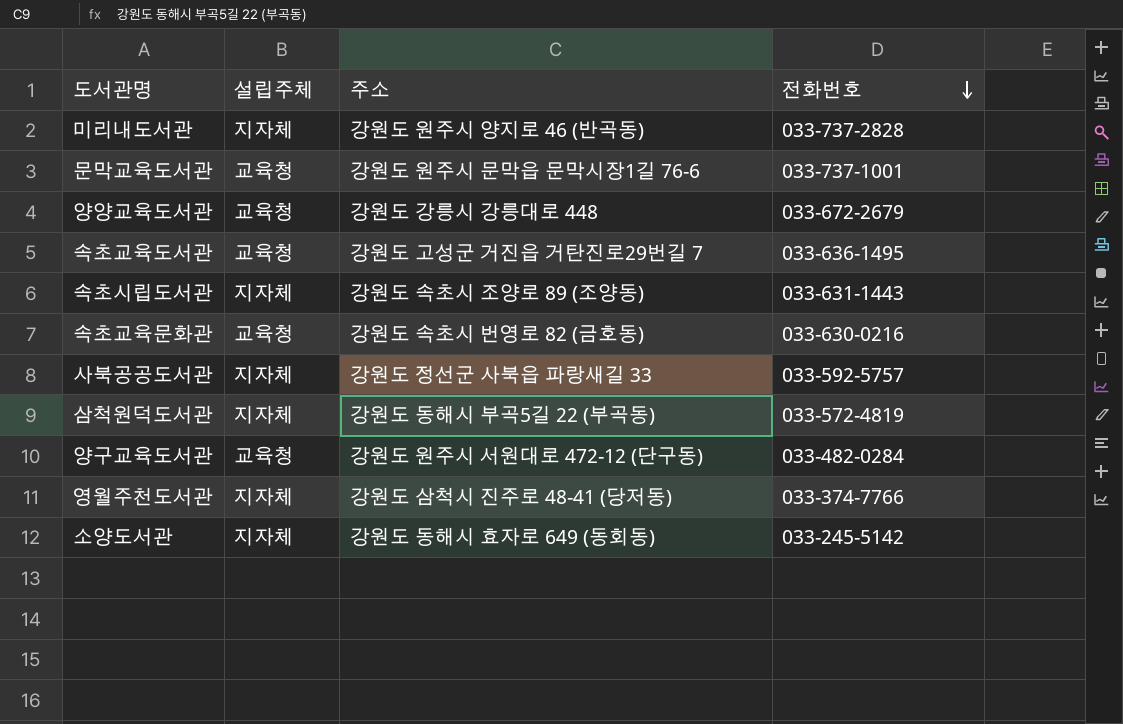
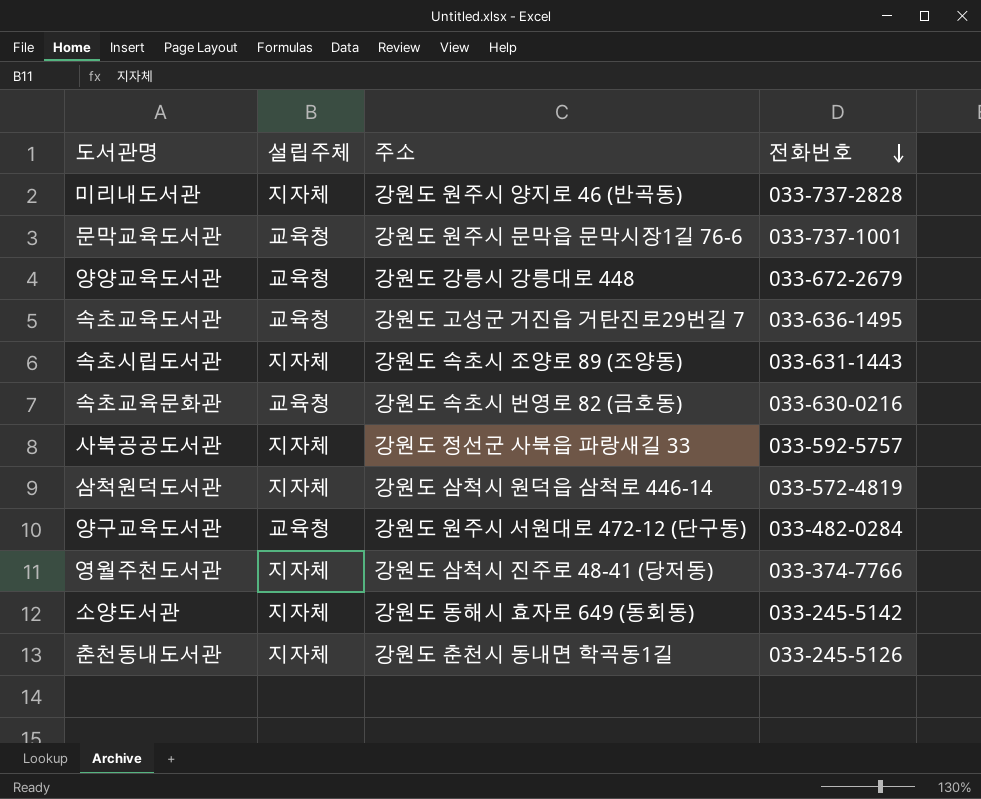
삼척원덕도서관 | 주소: 강원도 동해시 부곡5길 22 (부곡동) -> 강원도 삼척시 원덕읍 삼척로 446-14
row 춘천동내도서관: none -> 지자체 | 강원도 춘천시 동내면 학곡동1길 | 033-245-5126

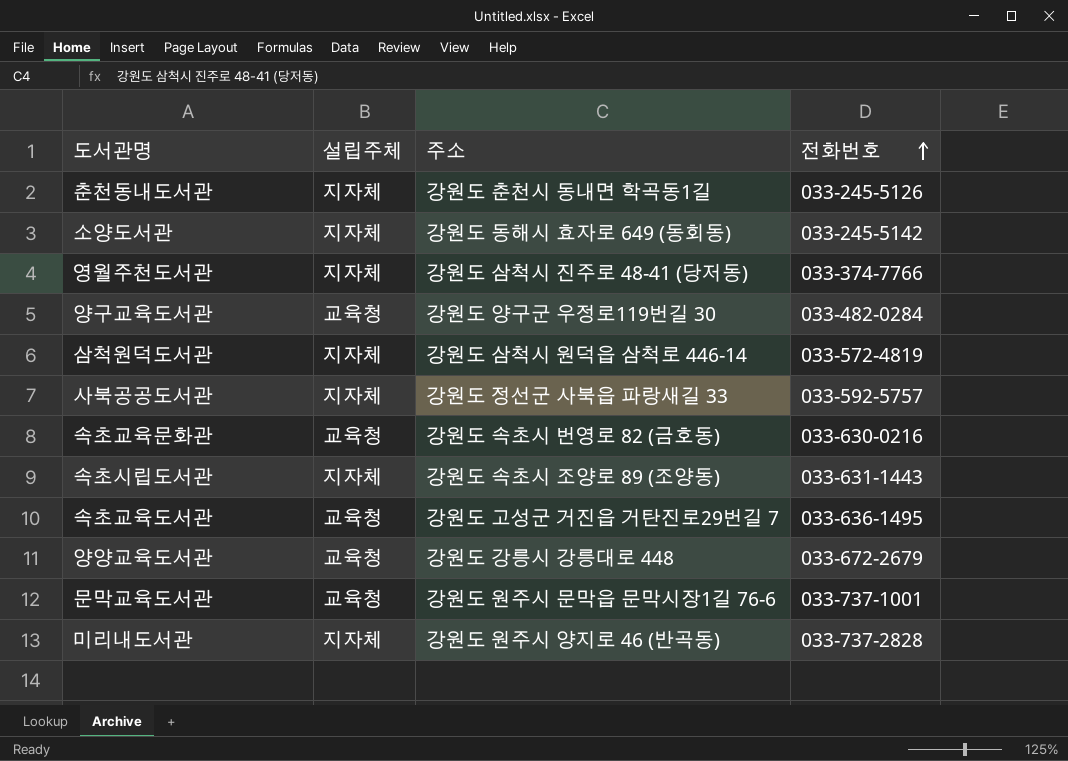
row order: 전화번호 descending -> 전화번호 ascending
양구교육도서관 | 주소: 강원도 원주시 서원대로 472-12 (단구동) -> 강원도 양구군 우정로119번길 30

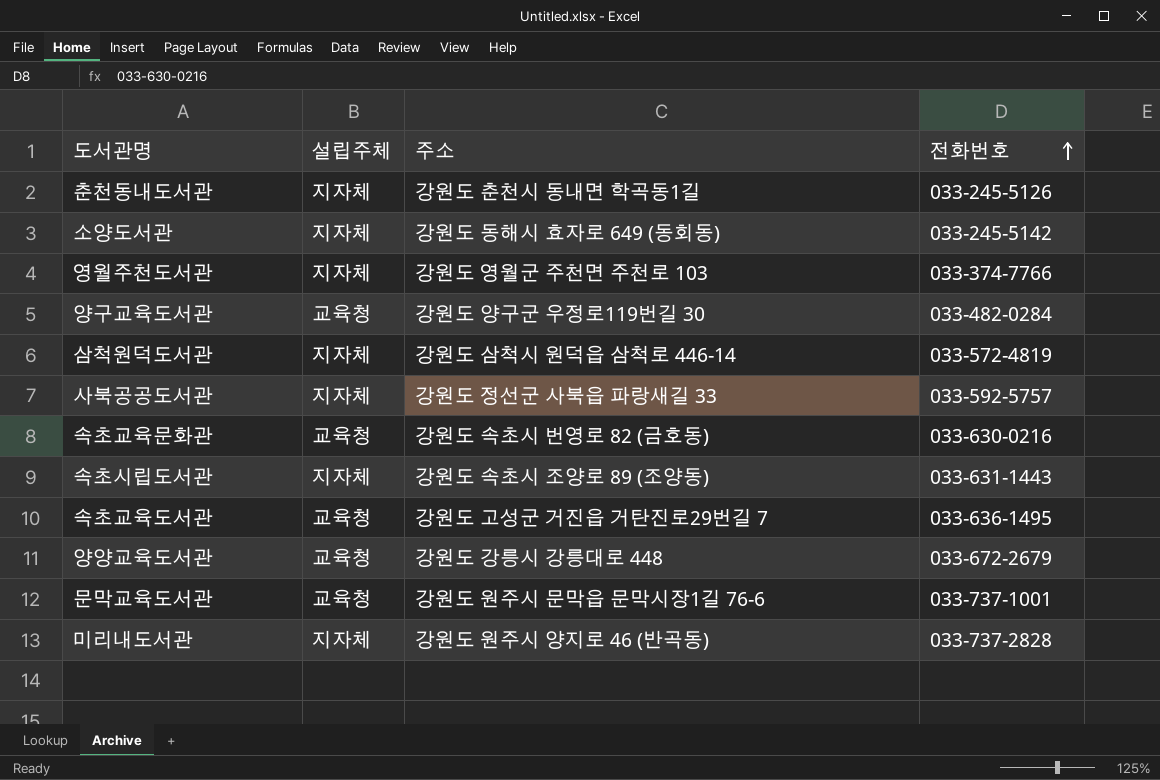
영월주천도서관 | 주소: 강원도 삼척시 진주로 48-41 (당저동) -> 강원도 영월군 주천면 주천로 103

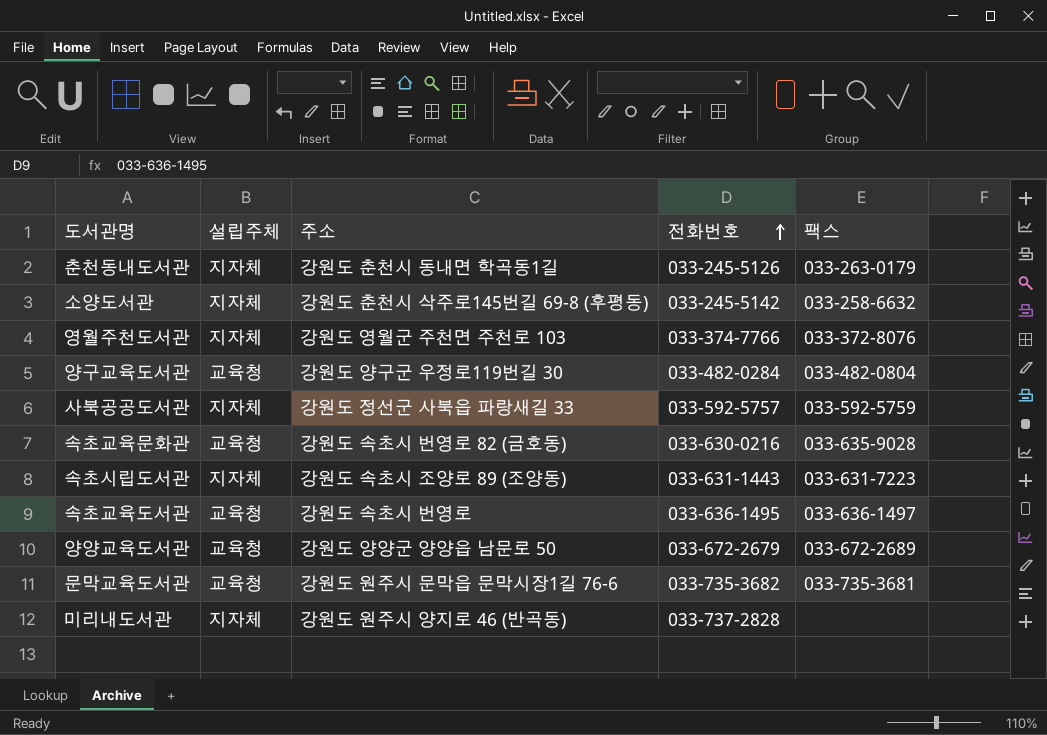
column 팩스 | position: none -> 5
row 삼척원덕도서관: 지자체 | 강원도 삼척시 원덕읍 삼척로 446-14 | 033-572-4819 -> none
소양도서관 | 주소: 강원도 동해시 효자로 649 (동회동) -> 강원도 춘천시 삭주로145번길 69-8 (후평동)
속초교육도서관 | 주소: 강원도 고성군 거진읍 거탄진로29번길 7 -> 강원도 속초시 번영로
양양교육도서관 | 주소: 강원도 강릉시 강릉대로 448 -> 강원도 양양군 양양읍 남문로 50
문막교육도서관 | 전화번호: 033-737-1001 -> 033-735-3682

